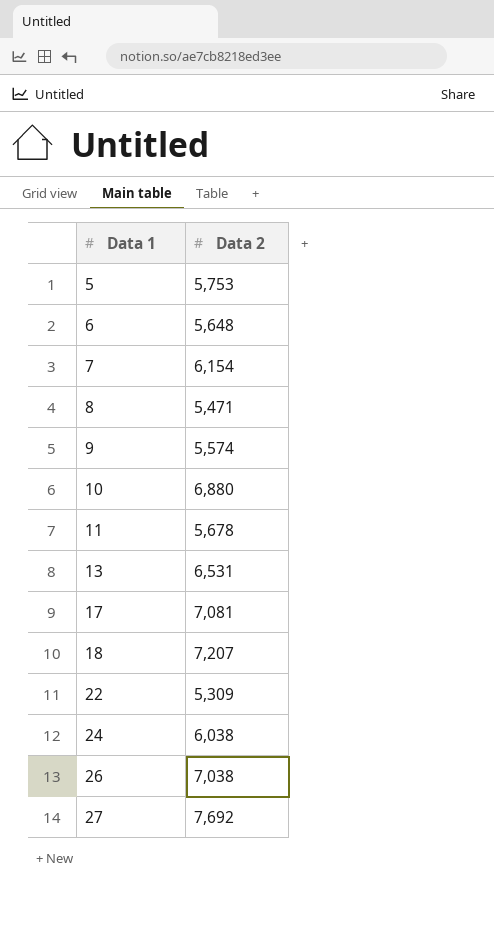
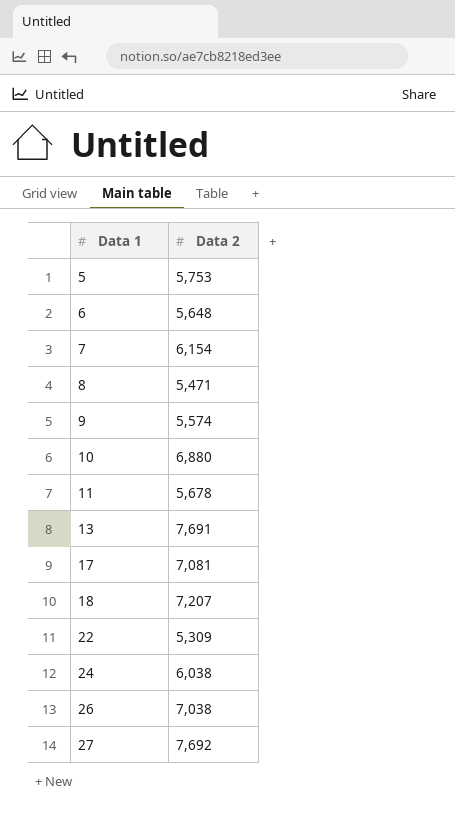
13 | Data 2: 6,531 -> 7,691

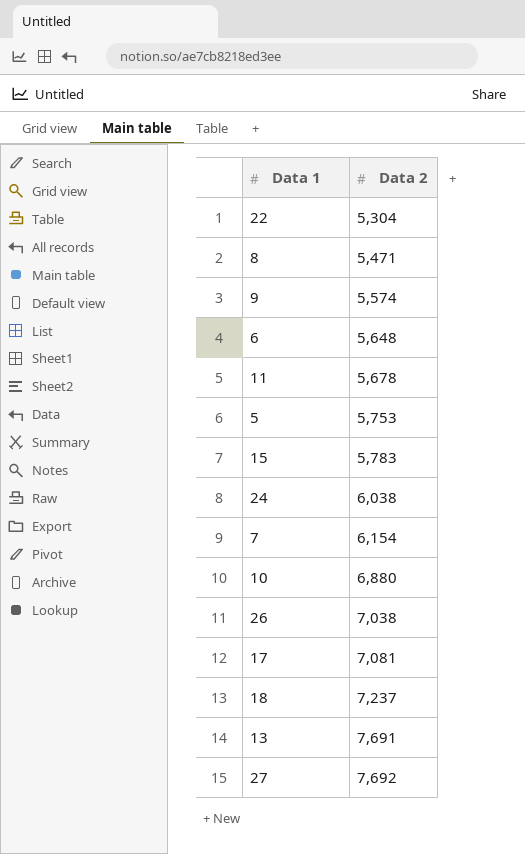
row order: Data 1 ascending -> Data 2 ascending
22 | Data 2: 5,309 -> 5,304
row 15: none -> 5,783
18 | Data 2: 7,207 -> 7,237

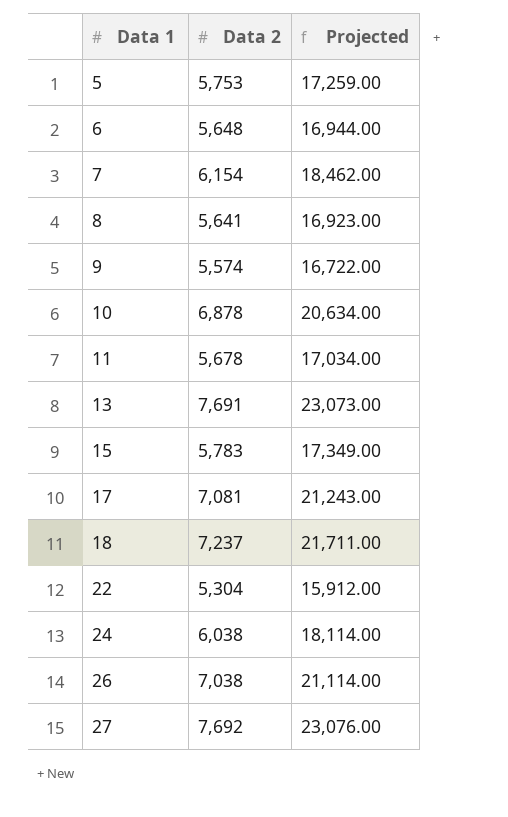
row order: Data 2 ascending -> Data 1 ascending
column Projected | formula: none -> [Data 2] * 3
8 | Data 2: 5,471 -> 5,641
10 | Data 2: 6,880 -> 6,878

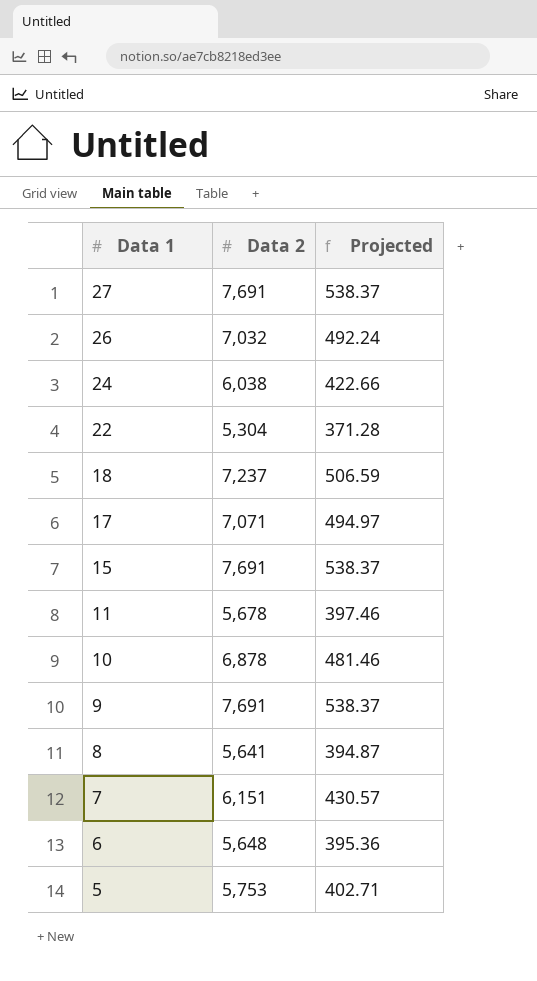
row order: Data 1 ascending -> Data 1 descending
column Projected | formula: [Data 2] * 3 -> [Data 2] * 0.07
row 13: 7,691 | 23,073.00 -> none
27 | Data 2: 7,692 -> 7,691
26 | Data 2: 7,038 -> 7,032
17 | Data 2: 7,081 -> 7,071
15 | Data 2: 5,783 -> 7,691
9 | Data 2: 5,574 -> 7,691
7 | Data 2: 6,154 -> 6,151

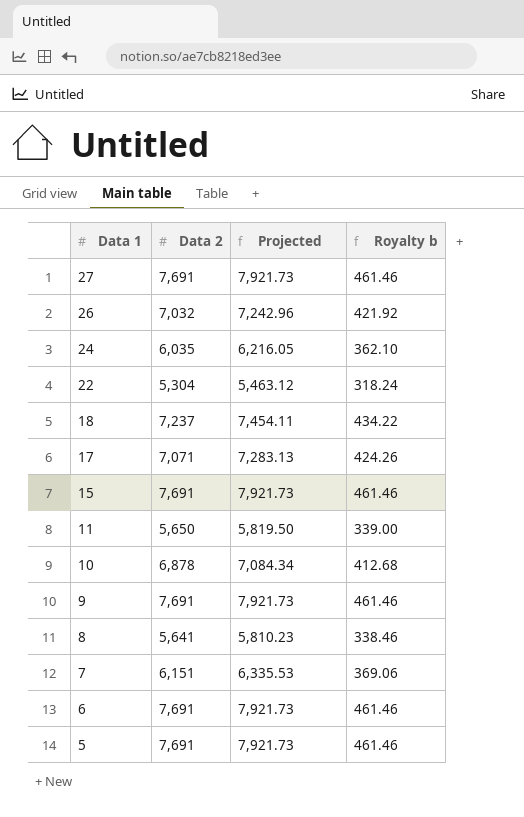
column Projected | formula: [Data 2] * 0.07 -> [Data 2] * 1.03
column Royalty b | formula: none -> [Data 2] * 0.06
24 | Data 2: 6,038 -> 6,035
11 | Data 2: 5,678 -> 5,650
6 | Data 2: 5,648 -> 7,691
5 | Data 2: 5,753 -> 7,691

